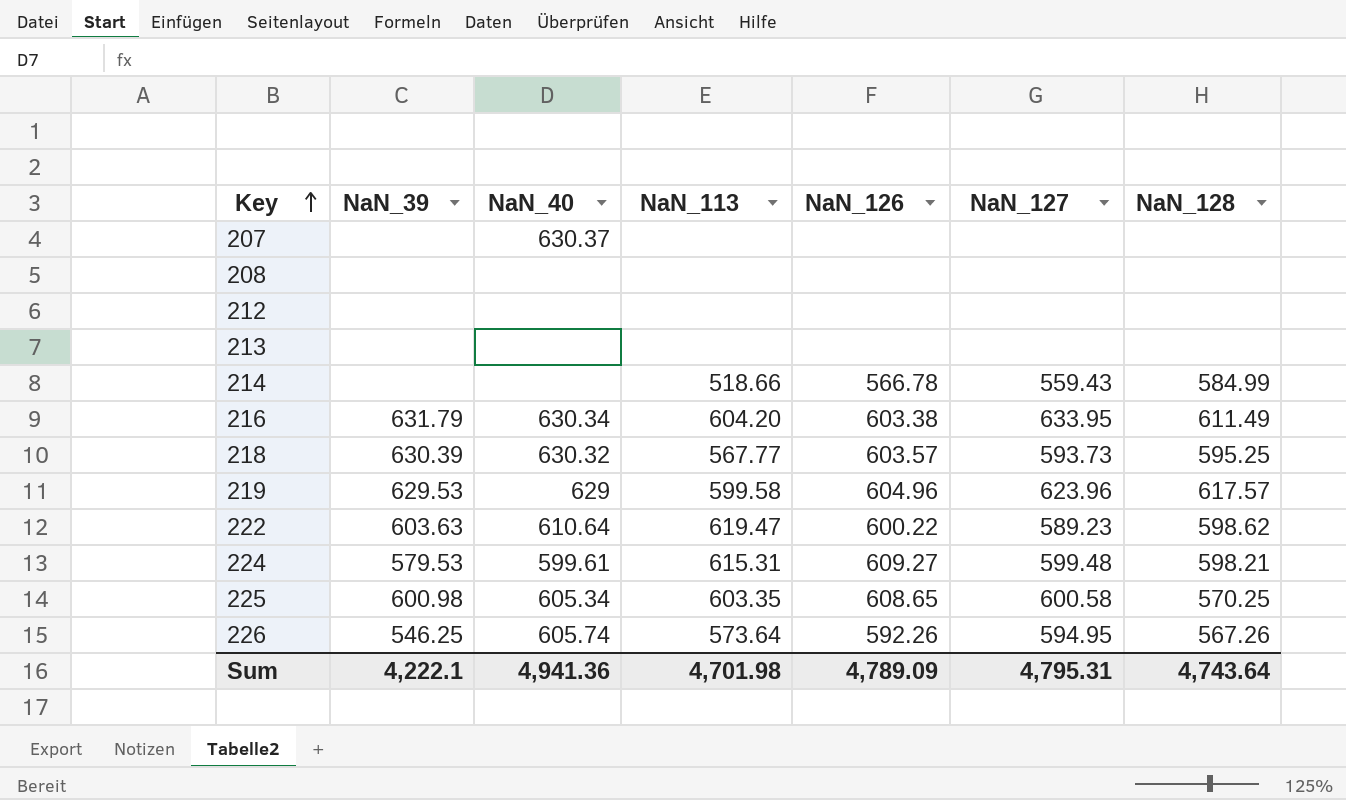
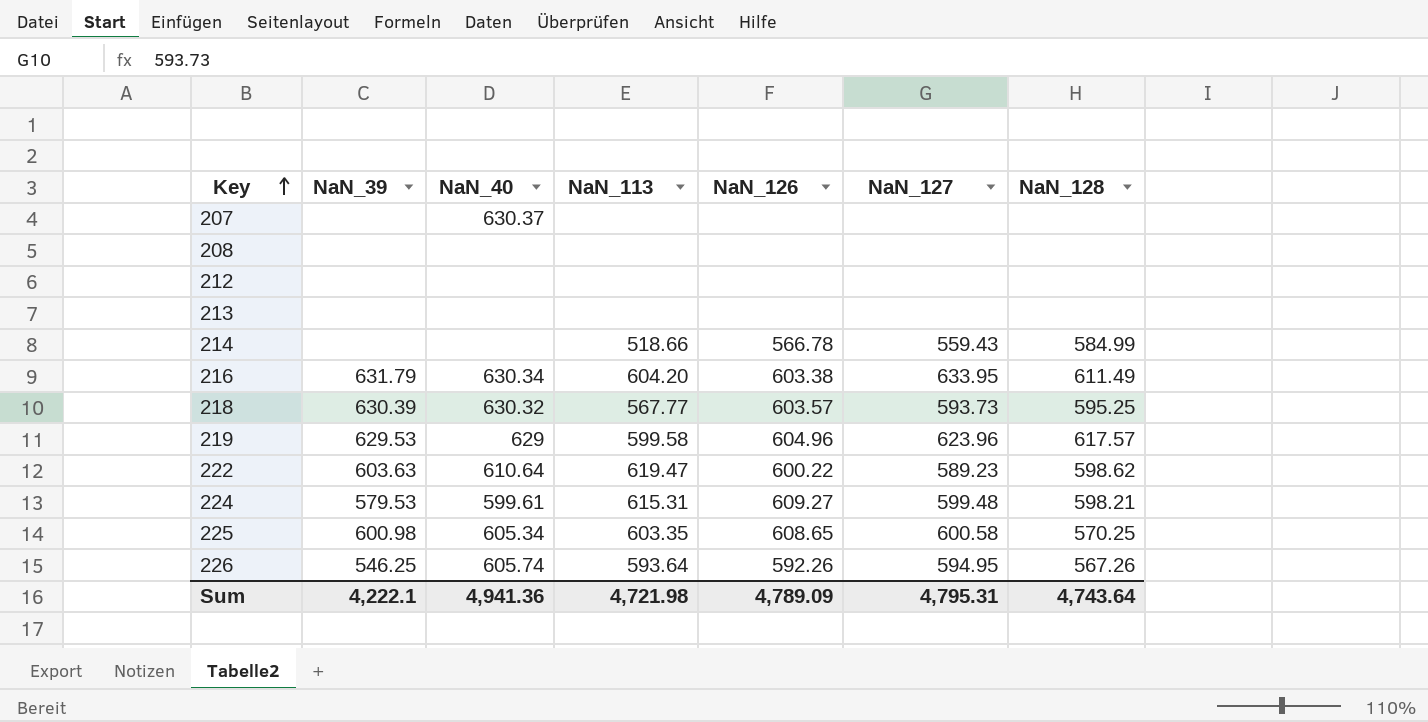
226 | NaN_113: 573.64 -> 593.64
Sum | NaN_113: 4,701.98 -> 4,721.98

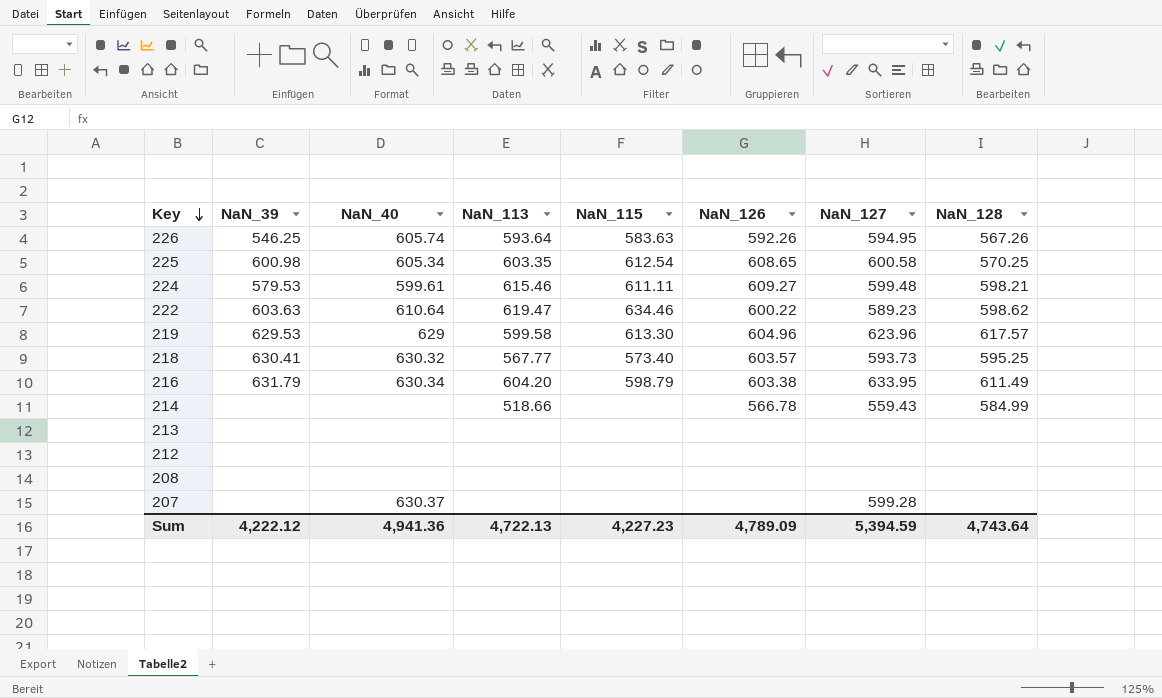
row order: Key ascending -> Key descending
column NaN_115 | position: none -> 5
224 | NaN_113: 615.31 -> 615.46
218 | NaN_39: 630.39 -> 630.41
207 | NaN_127: none -> 599.28
Sum | NaN_39: 4,222.1 -> 4,222.12
Sum | NaN_113: 4,721.98 -> 4,722.13
Sum | NaN_127: 4,795.31 -> 5,394.59

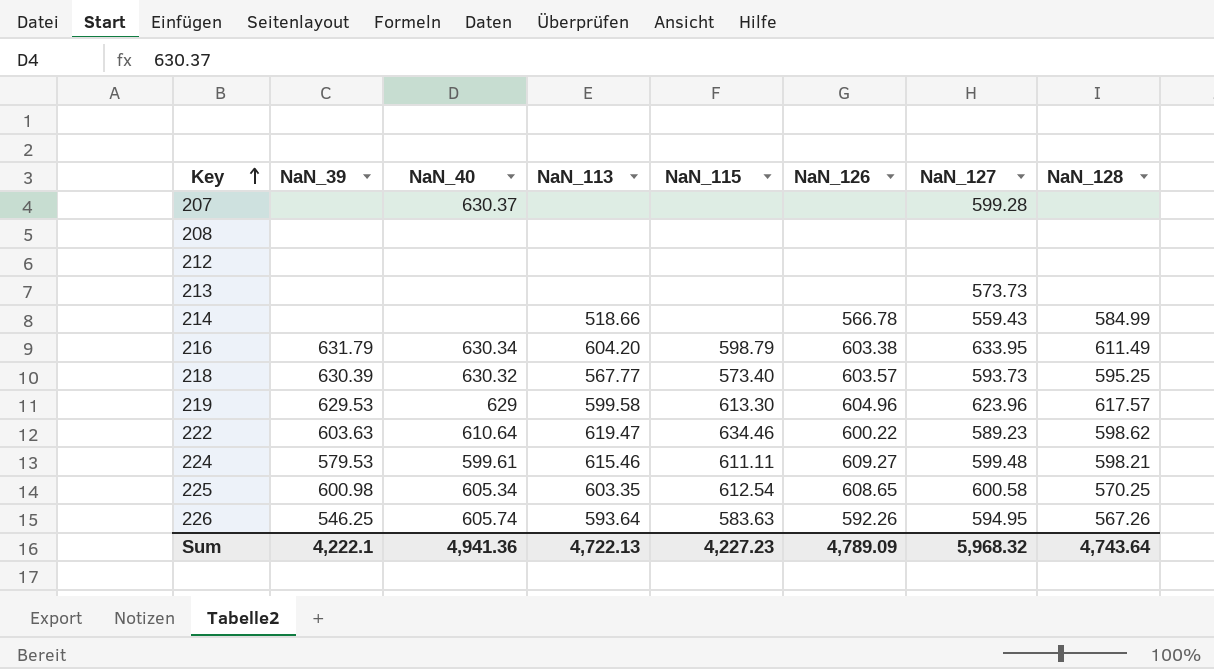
row order: Key descending -> Key ascending
213 | NaN_127: none -> 573.73
218 | NaN_39: 630.41 -> 630.39
Sum | NaN_39: 4,222.12 -> 4,222.1
Sum | NaN_127: 5,394.59 -> 5,968.32

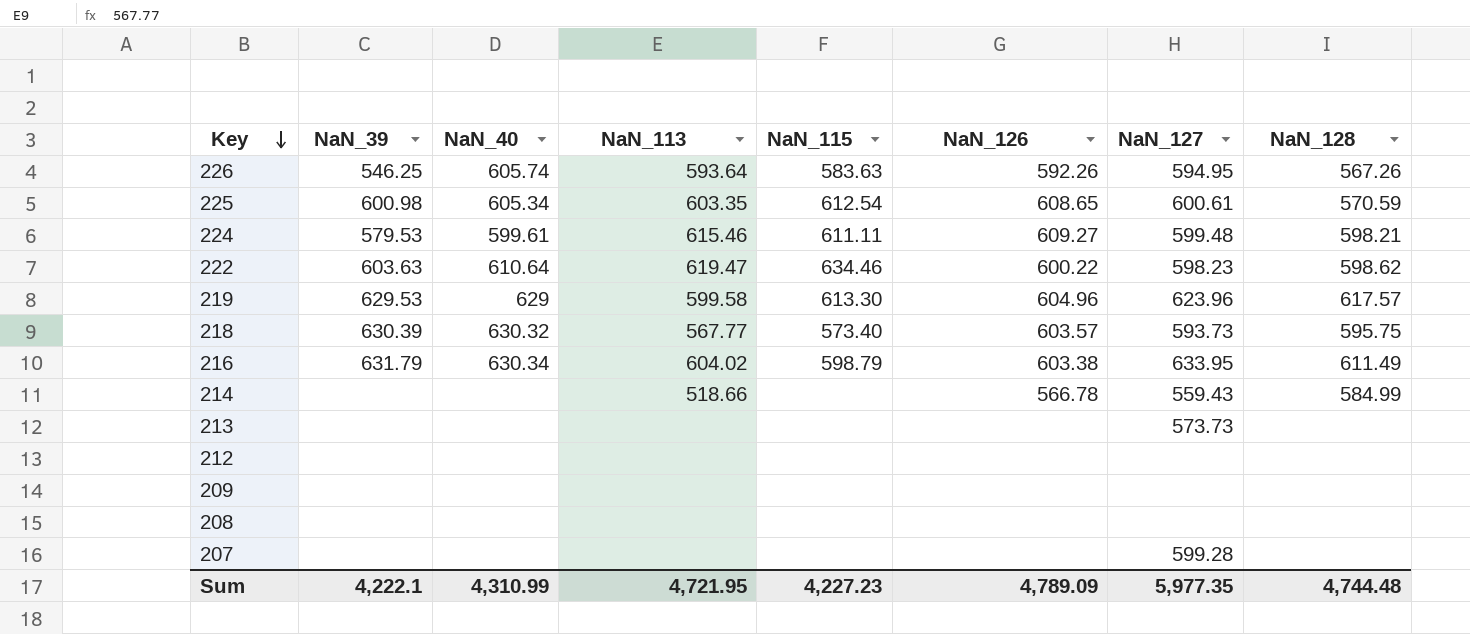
row order: Key ascending -> Key descending
225 | NaN_127: 600.58 -> 600.61
225 | NaN_128: 570.25 -> 570.59
222 | NaN_127: 589.23 -> 598.23
218 | NaN_128: 595.25 -> 595.75
216 | NaN_113: 604.20 -> 604.02
row 209: none -> none | none | none | none | none | none | none
207 | NaN_40: 630.37 -> none
Sum | NaN_40: 4,941.36 -> 4,310.99
Sum | NaN_113: 4,722.13 -> 4,721.95
Sum | NaN_127: 5,968.32 -> 5,977.35
Sum | NaN_128: 4,743.64 -> 4,744.48

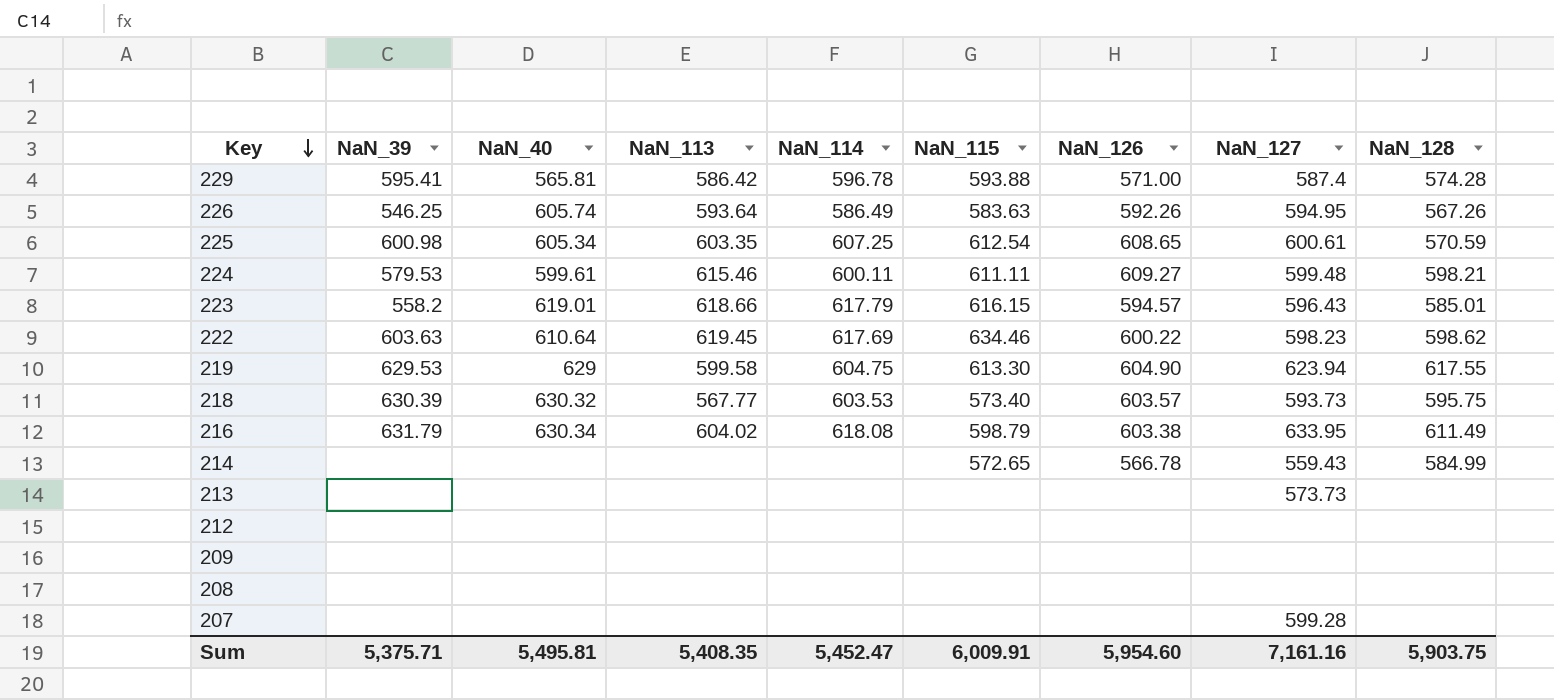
column NaN_114 | position: none -> 5
row 229: none -> 595.41 | 565.81 | 586.42 | 596.78 | 593.88 | 571.00 | 587.4 | 574.28
row 223: none -> 558.2 | 619.01 | 618.66 | 617.79 | 616.15 | 594.57 | 596.43 | 585.01
222 | NaN_113: 619.47 -> 619.45
219 | NaN_126: 604.96 -> 604.90
219 | NaN_127: 623.96 -> 623.94
219 | NaN_128: 617.57 -> 617.55
214 | NaN_113: 518.66 -> none
214 | NaN_115: none -> 572.65
Sum | NaN_39: 4,222.1 -> 5,375.71
Sum | NaN_40: 4,310.99 -> 5,495.81
Sum | NaN_113: 4,721.95 -> 5,408.35
Sum | NaN_115: 4,227.23 -> 6,009.91
Sum | NaN_126: 4,789.09 -> 5,954.60
Sum | NaN_127: 5,977.35 -> 7,161.16
Sum | NaN_128: 4,744.48 -> 5,903.75

